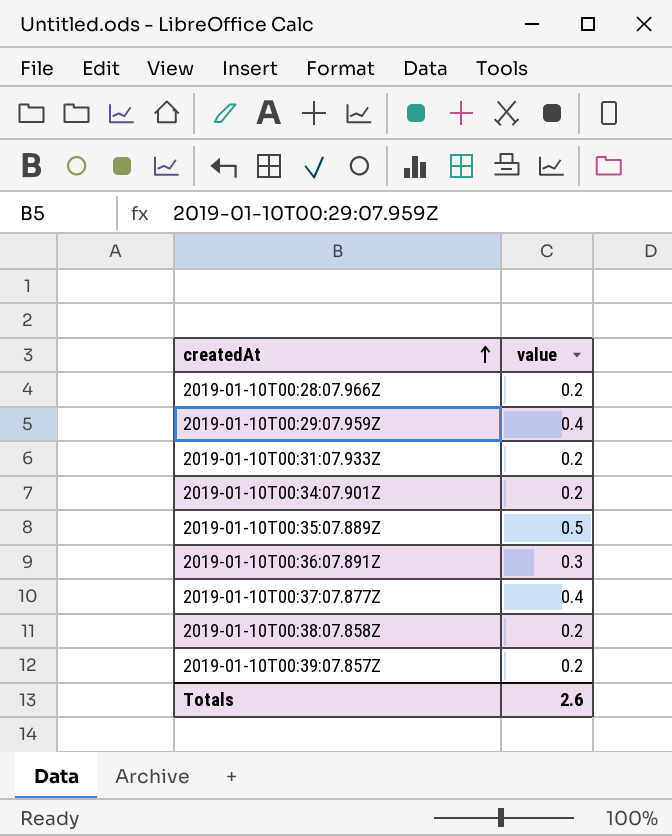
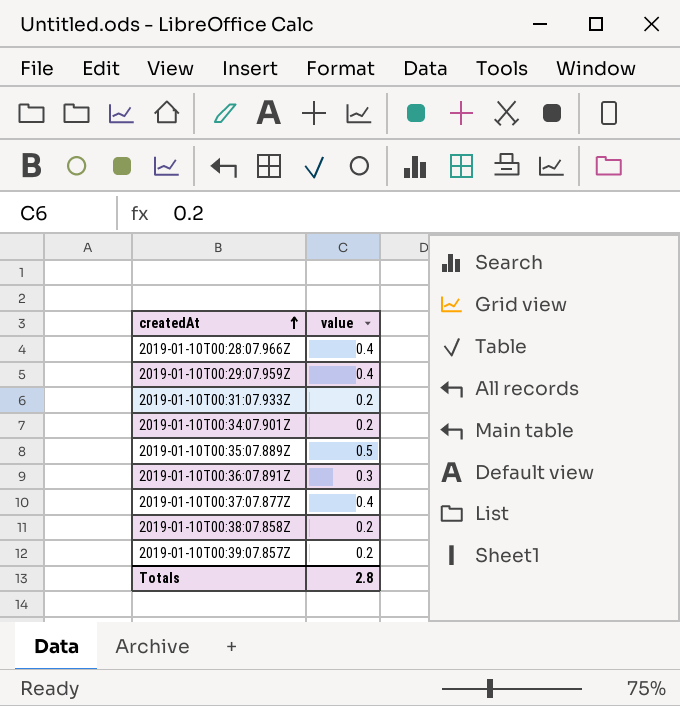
2019-01-10T00:28:07.966Z | value: 0.2 -> 0.4
Totals | value: 2.6 -> 2.8

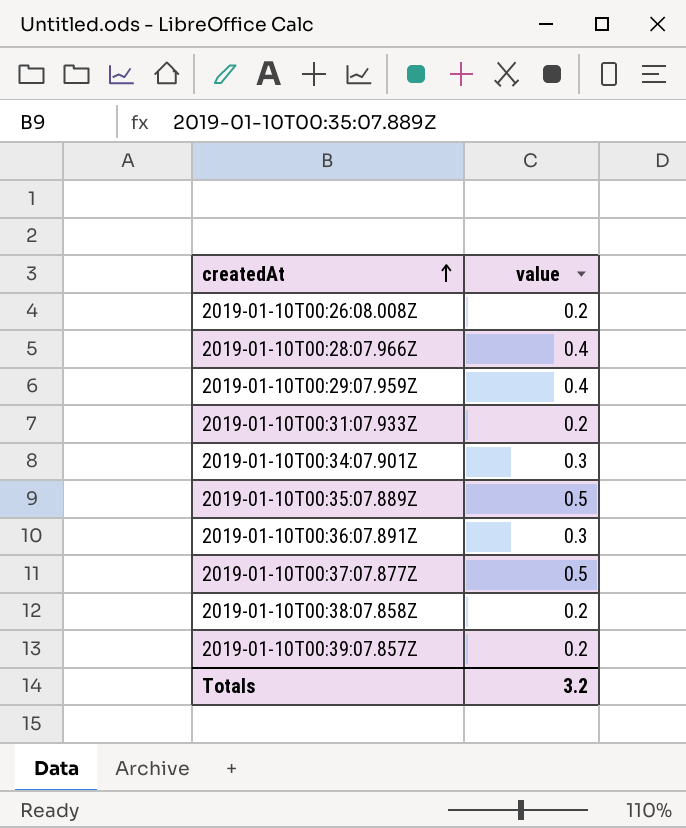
row 2019-01-10T00:26:08.008Z: none -> 0.2
2019-01-10T00:34:07.901Z | value: 0.2 -> 0.3
2019-01-10T00:37:07.877Z | value: 0.4 -> 0.5
Totals | value: 2.8 -> 3.2

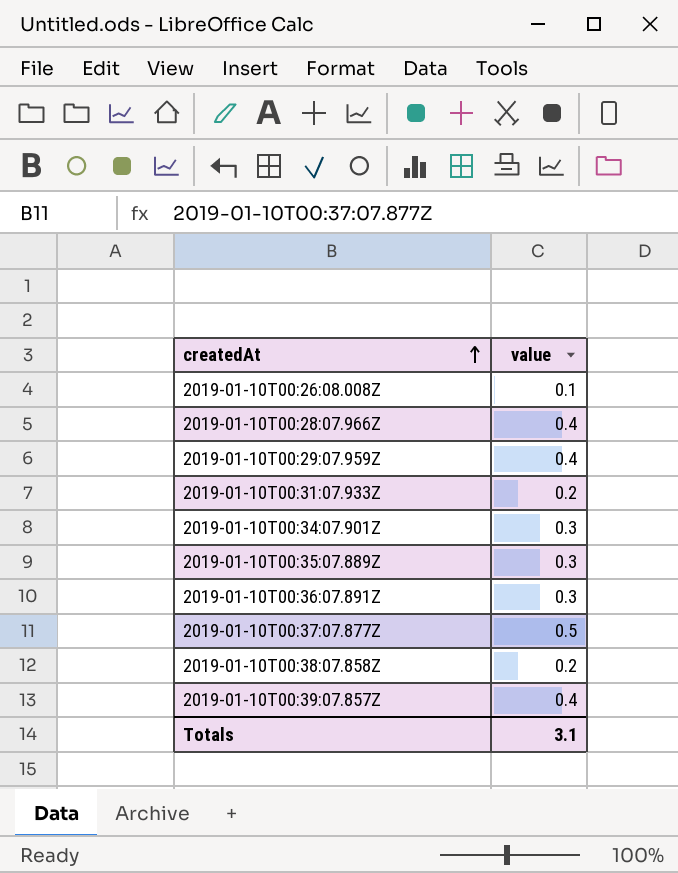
2019-01-10T00:26:08.008Z | value: 0.2 -> 0.1
2019-01-10T00:35:07.889Z | value: 0.5 -> 0.3
2019-01-10T00:39:07.857Z | value: 0.2 -> 0.4
Totals | value: 3.2 -> 3.1

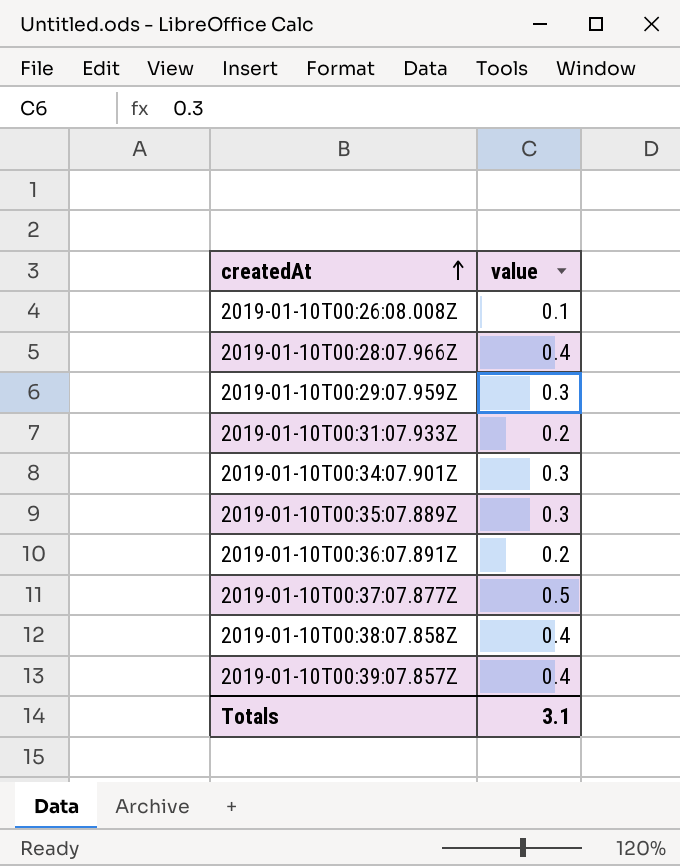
2019-01-10T00:29:07.959Z | value: 0.4 -> 0.3
2019-01-10T00:36:07.891Z | value: 0.3 -> 0.2
2019-01-10T00:38:07.858Z | value: 0.2 -> 0.4

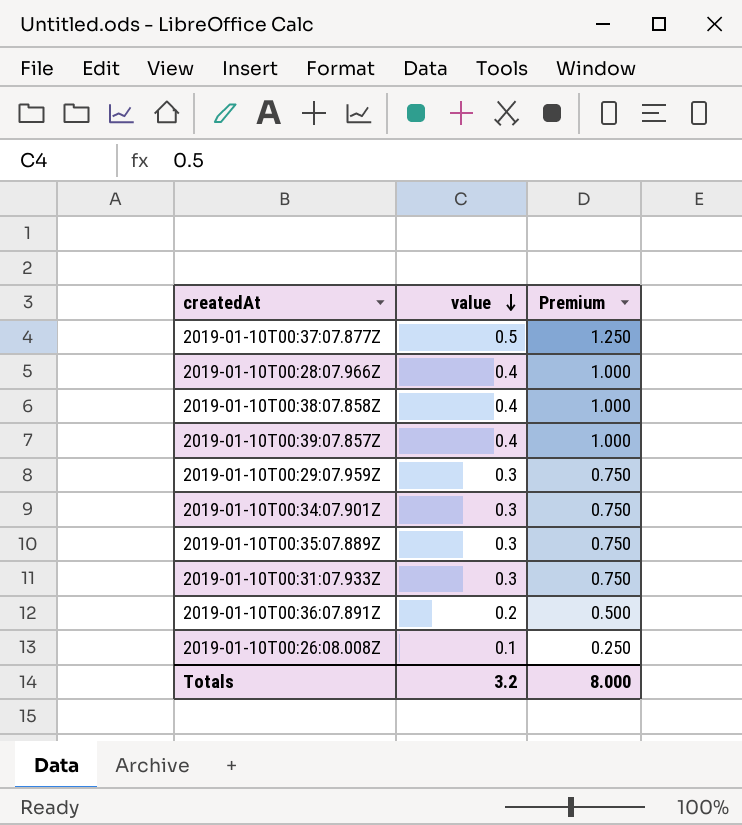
row order: createdAt ascending -> value descending
column Premium | formula: none -> [value] * 2.5
2019-01-10T00:31:07.933Z | value: 0.2 -> 0.3
Totals | value: 3.1 -> 3.2

